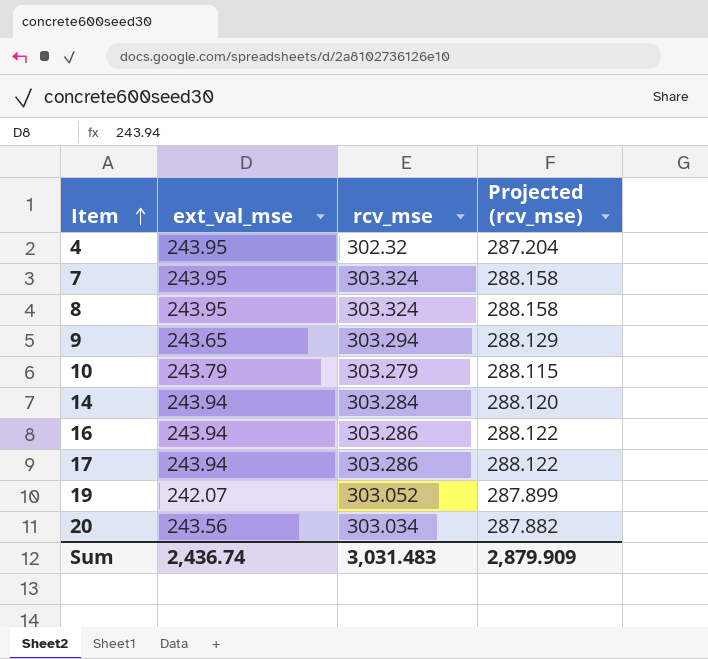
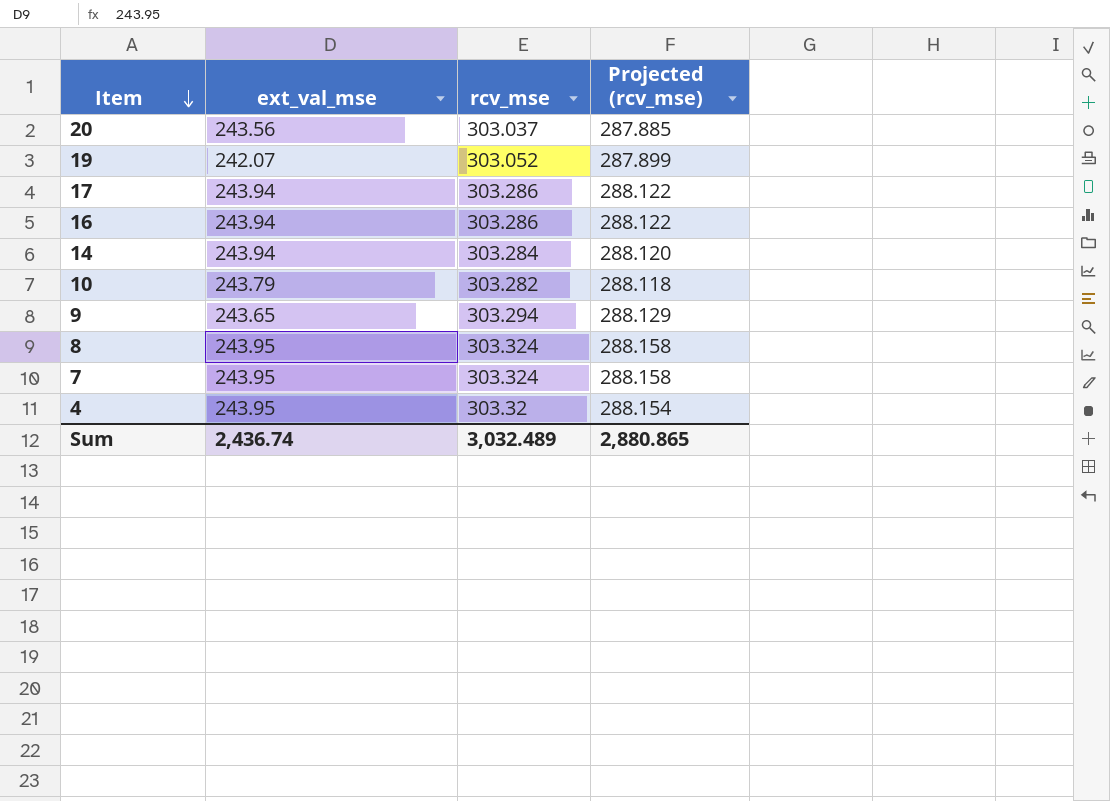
row order: Item ascending -> Item descending
20 | rcv_mse: 303.034 -> 303.037
20 | Projected (rcv_mse): 287.882 -> 287.885
10 | rcv_mse: 303.279 -> 303.282
10 | Projected (rcv_mse): 288.115 -> 288.118
4 | rcv_mse: 302.32 -> 303.32
4 | Projected (rcv_mse): 287.204 -> 288.154
Sum | rcv_mse: 3,031.483 -> 3,032.489
Sum | Projected (rcv_mse): 2,879.909 -> 2,880.865

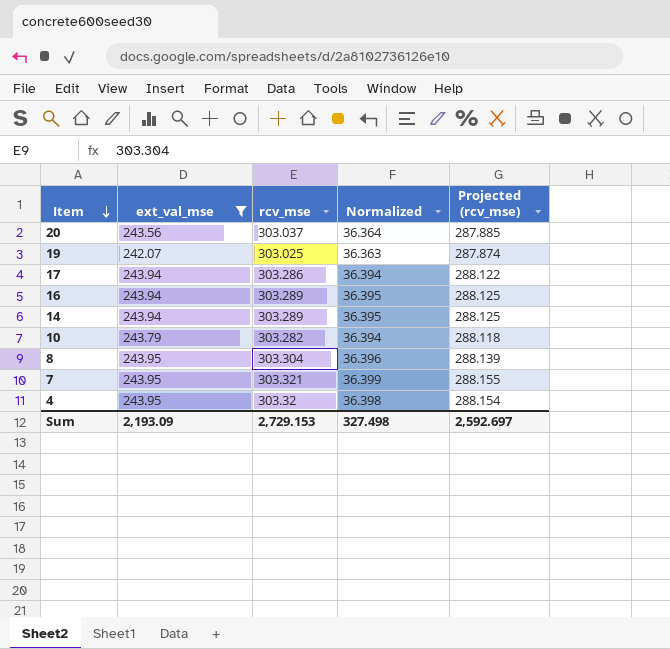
filter: none -> ext_val_mse != 243.65
column Normalized | formula: none -> [rcv_mse] * 0.12
19 | rcv_mse: 303.052 -> 303.025
19 | Projected (rcv_mse): 287.899 -> 287.874
16 | rcv_mse: 303.286 -> 303.289
16 | Projected (rcv_mse): 288.122 -> 288.125
14 | rcv_mse: 303.284 -> 303.289
14 | Projected (rcv_mse): 288.120 -> 288.125
8 | rcv_mse: 303.324 -> 303.304
8 | Projected (rcv_mse): 288.158 -> 288.139
7 | rcv_mse: 303.324 -> 303.321
7 | Projected (rcv_mse): 288.158 -> 288.155
Sum | ext_val_mse: 2,436.74 -> 2,193.09
Sum | rcv_mse: 3,032.489 -> 2,729.153
Sum | Projected (rcv_mse): 2,880.865 -> 2,592.697

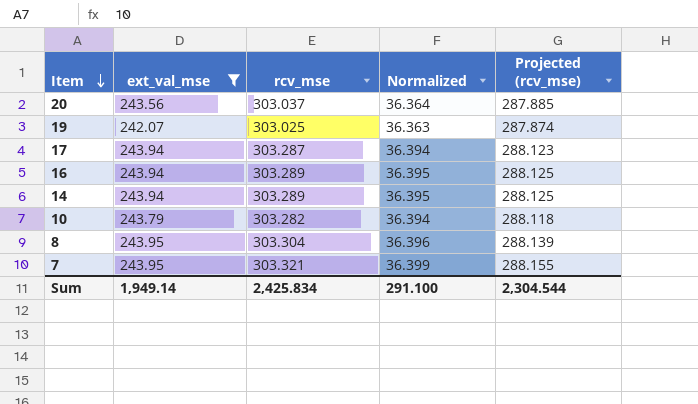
row 4: 243.95 | 303.32 | 36.398 | 288.154 -> none
17 | rcv_mse: 303.286 -> 303.287
17 | Projected (rcv_mse): 288.122 -> 288.123
Sum | ext_val_mse: 2,193.09 -> 1,949.14
Sum | rcv_mse: 2,729.153 -> 2,425.834
Sum | Normalized: 327.498 -> 291.100
Sum | Projected (rcv_mse): 2,592.697 -> 2,304.544

